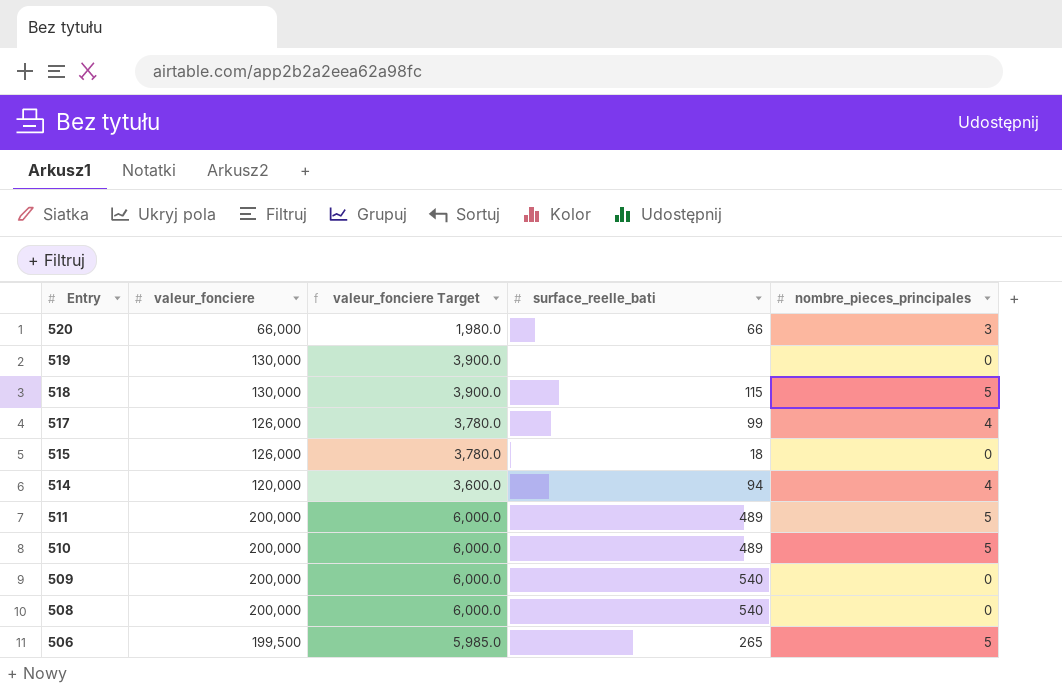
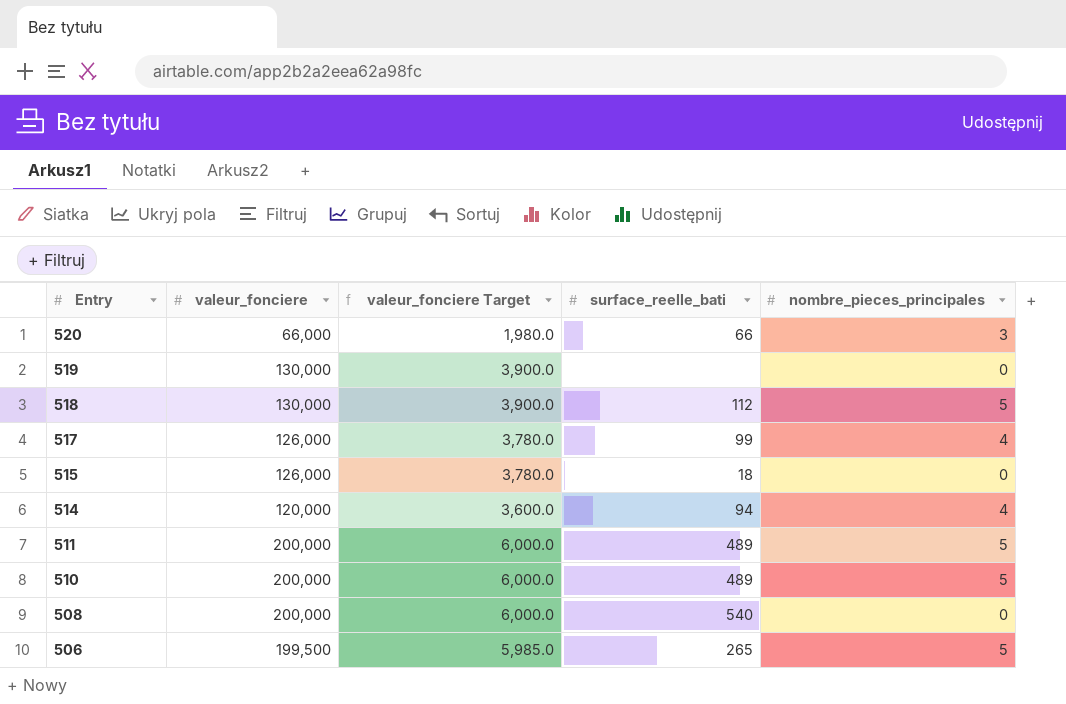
row 509: 200,000 | 6,000.0 | 540 | 0 -> none
518 | surface_reelle_bati: 115 -> 112

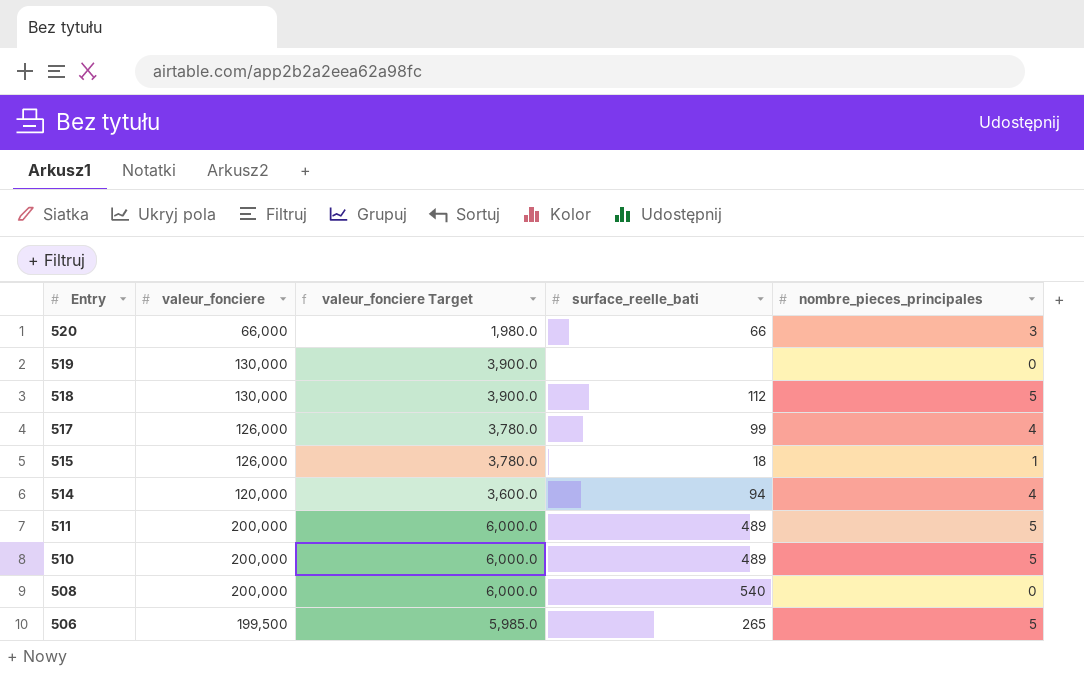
515 | nombre_pieces_principales: 0 -> 1

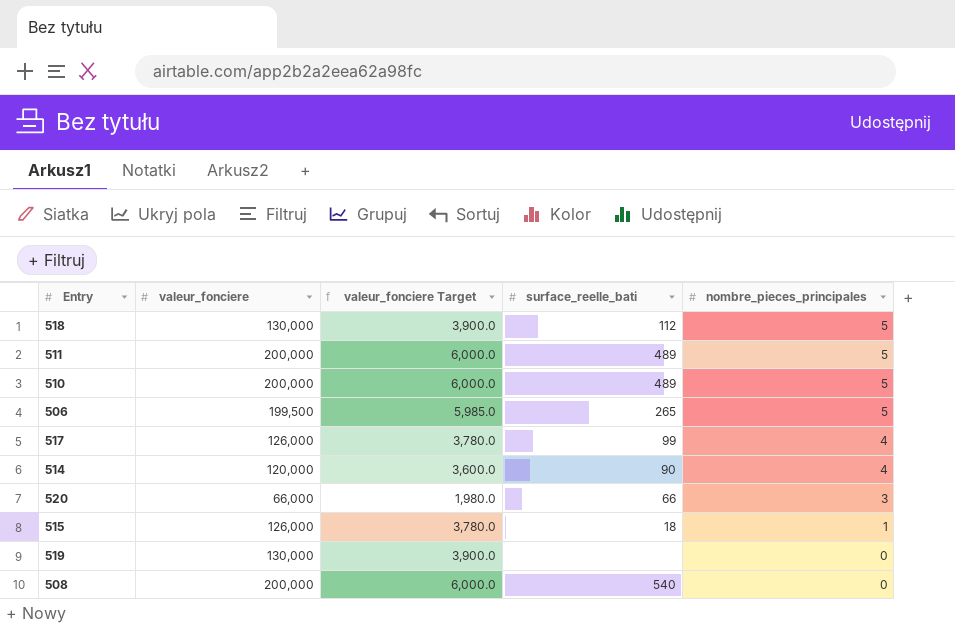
row order: Entry descending -> nombre_pieces_principales descending
514 | surface_reelle_bati: 94 -> 90

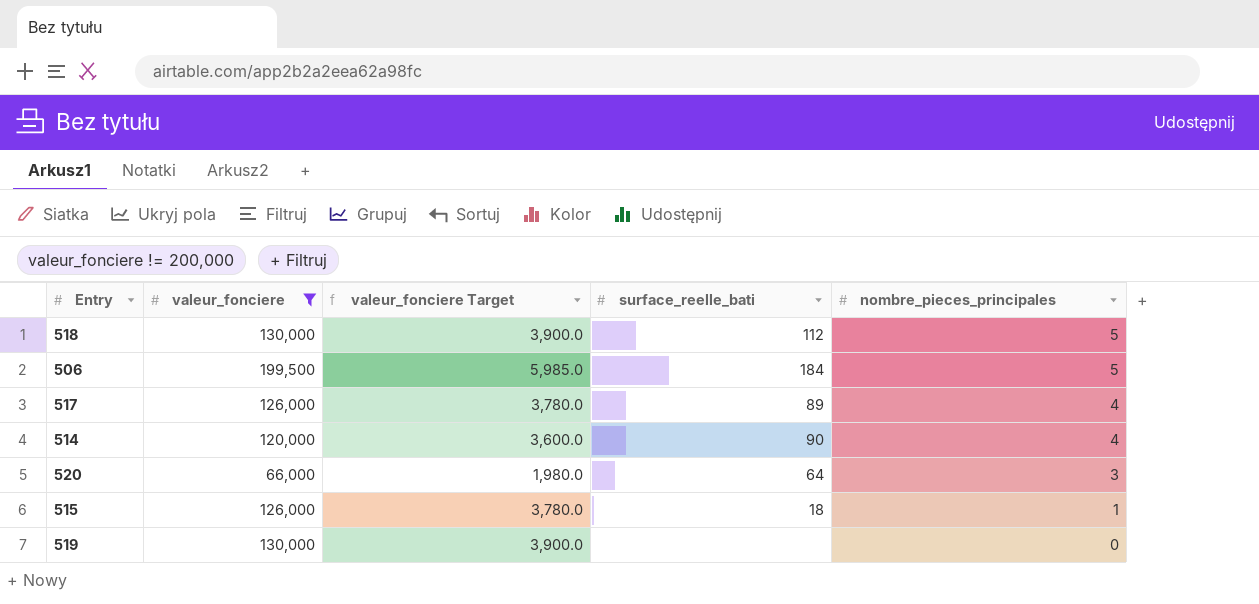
filter: none -> valeur_fonciere != 200,000
506 | surface_reelle_bati: 265 -> 184
517 | surface_reelle_bati: 99 -> 89
520 | surface_reelle_bati: 66 -> 64

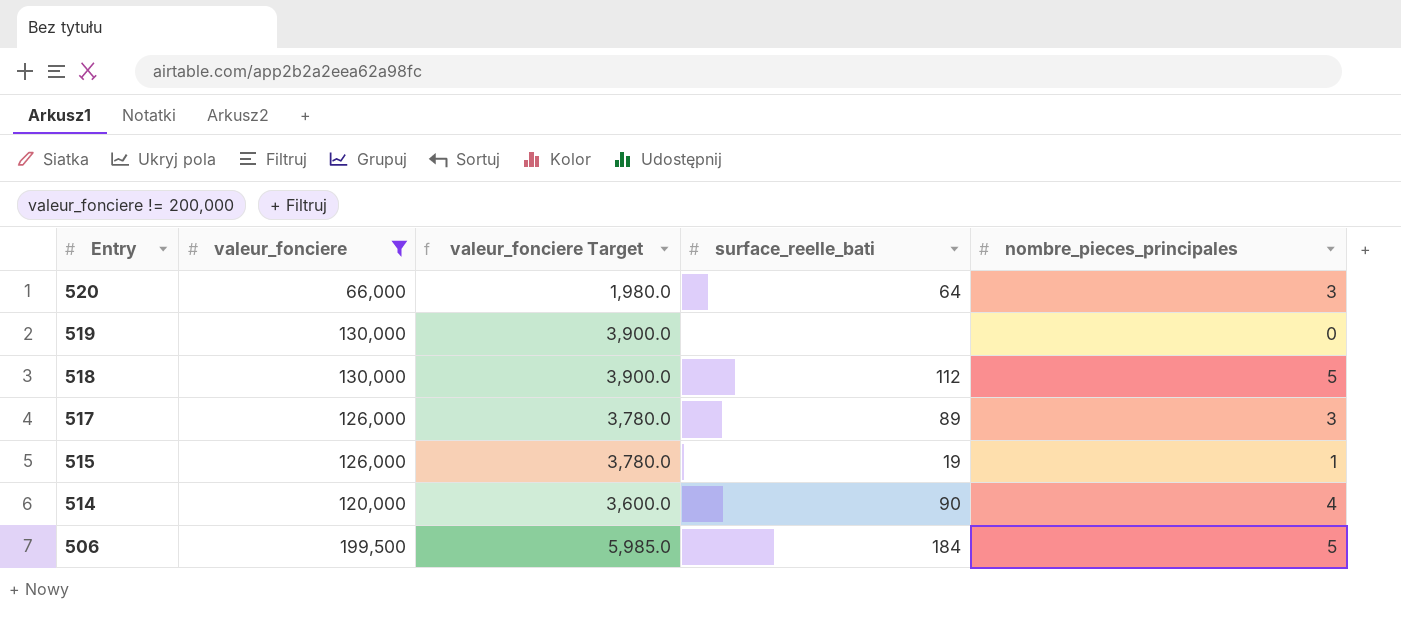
row order: nombre_pieces_principales descending -> Entry descending
517 | nombre_pieces_principales: 4 -> 3
515 | surface_reelle_bati: 18 -> 19

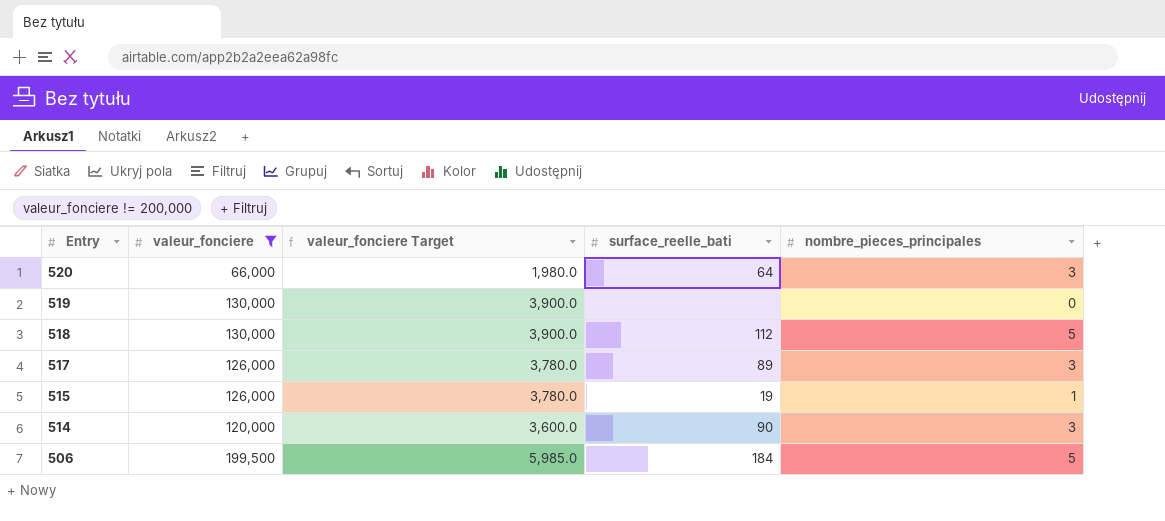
514 | nombre_pieces_principales: 4 -> 3

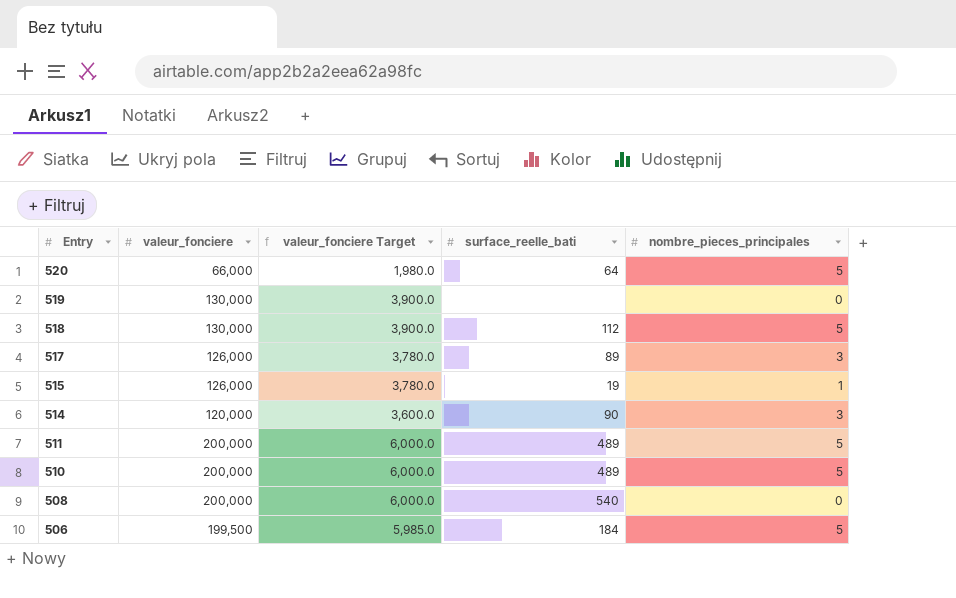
filter: valeur_fonciere != 200,000 -> none
520 | nombre_pieces_principales: 3 -> 5

